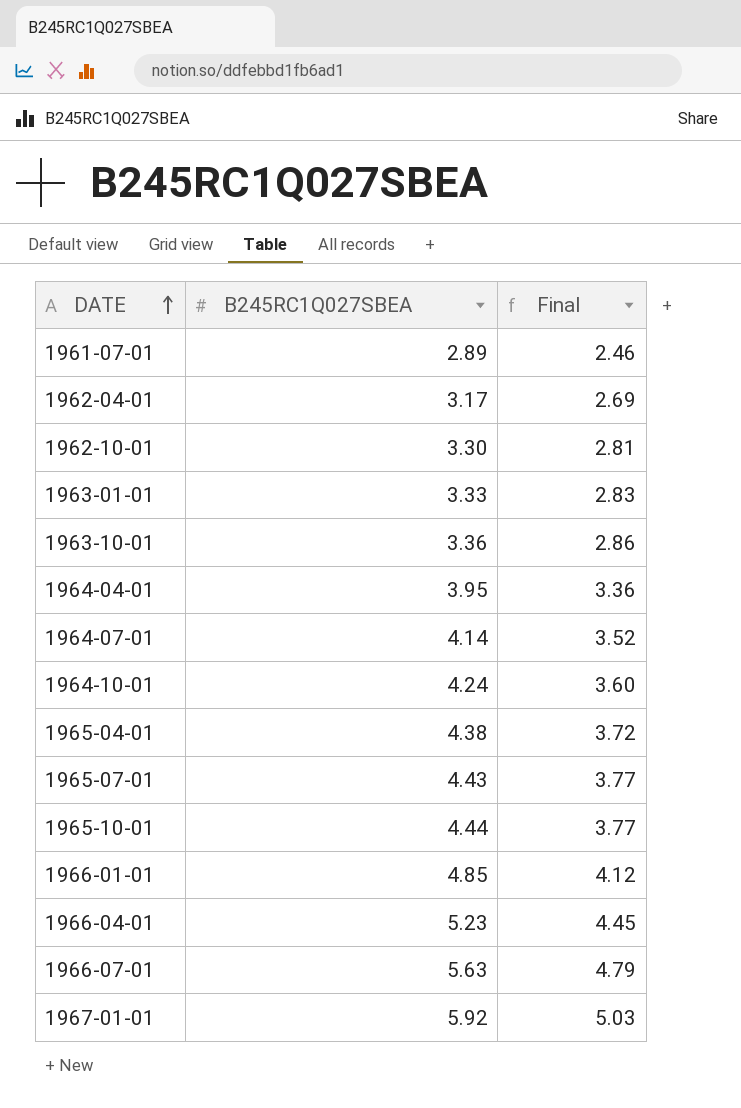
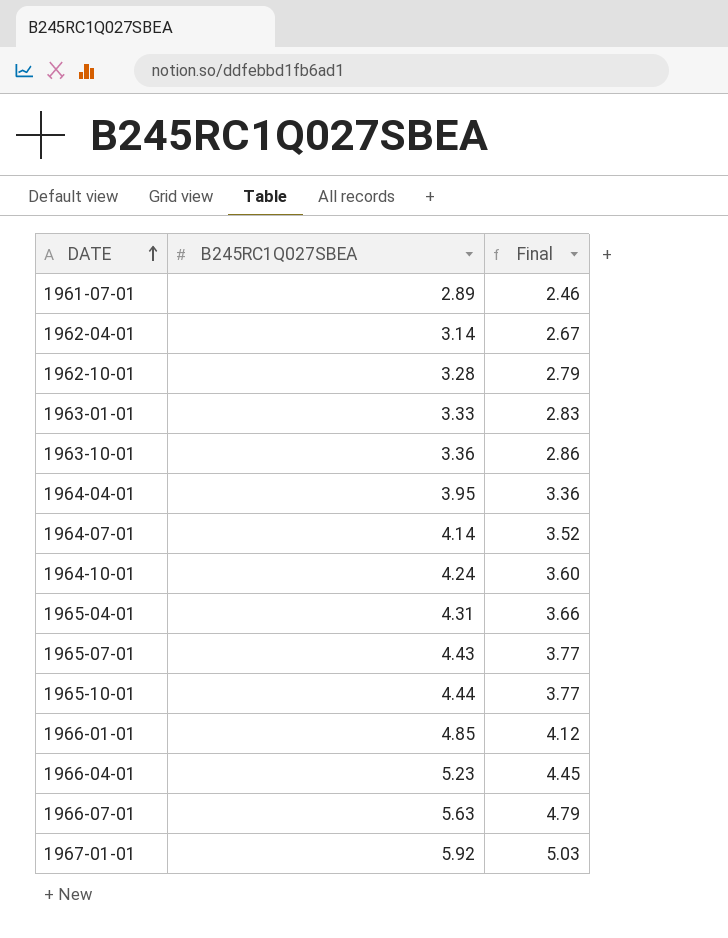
1962-04-01 | B245RC1Q027SBEA: 3.17 -> 3.14
1962-04-01 | Final: 2.69 -> 2.67
1962-10-01 | B245RC1Q027SBEA: 3.30 -> 3.28
1962-10-01 | Final: 2.81 -> 2.79
1965-04-01 | B245RC1Q027SBEA: 4.38 -> 4.31
1965-04-01 | Final: 3.72 -> 3.66

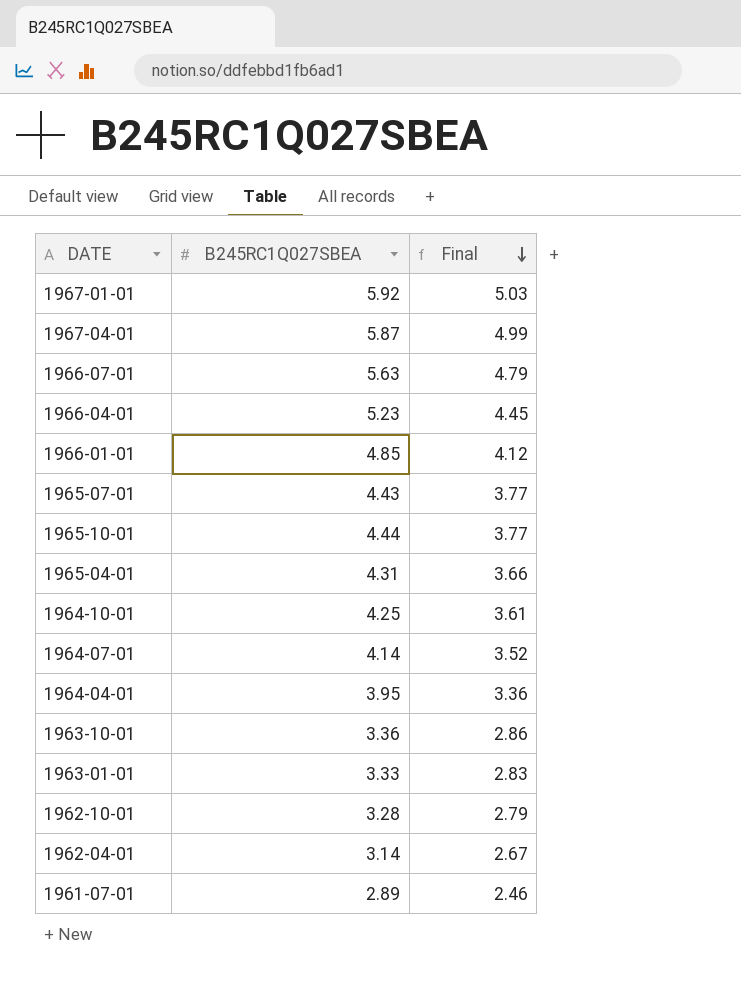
row order: DATE ascending -> Final descending
row 1967-04-01: none -> 5.87 | 4.99
1964-10-01 | B245RC1Q027SBEA: 4.24 -> 4.25
1964-10-01 | Final: 3.60 -> 3.61

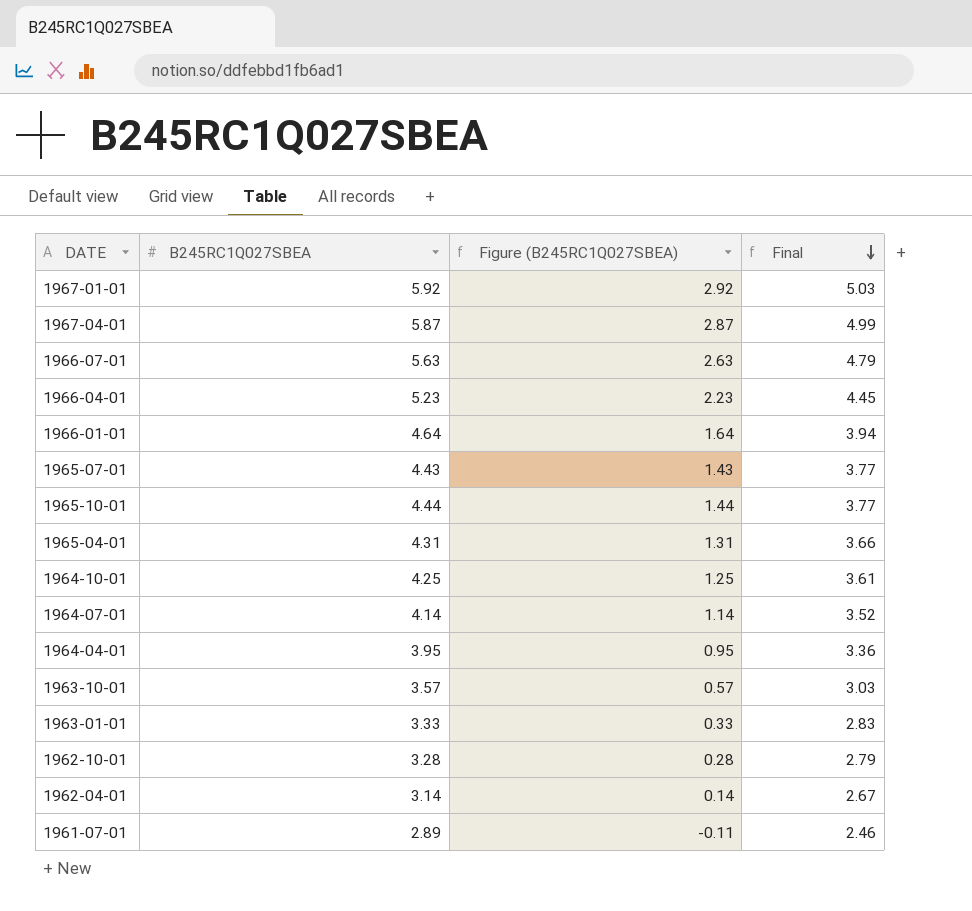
column Figure (B245RC1Q027SBEA) | formula: none -> [B245RC1Q027SBEA] - 3
1966-01-01 | B245RC1Q027SBEA: 4.85 -> 4.64
1966-01-01 | Final: 4.12 -> 3.94
1963-10-01 | B245RC1Q027SBEA: 3.36 -> 3.57
1963-10-01 | Final: 2.86 -> 3.03

